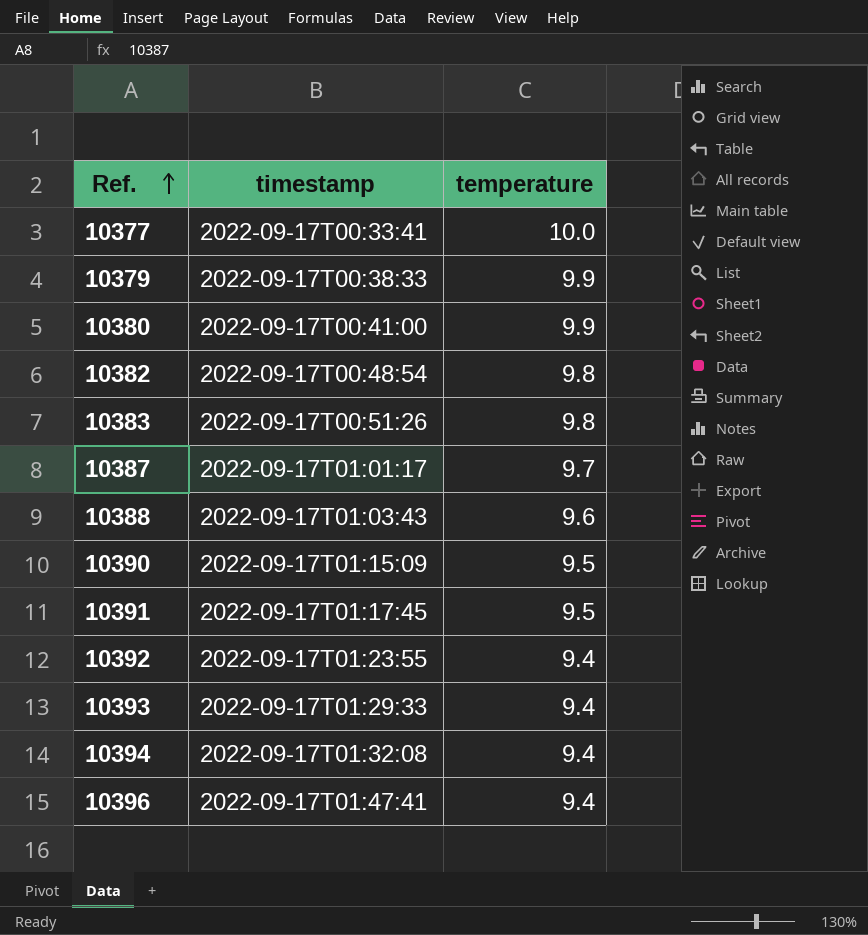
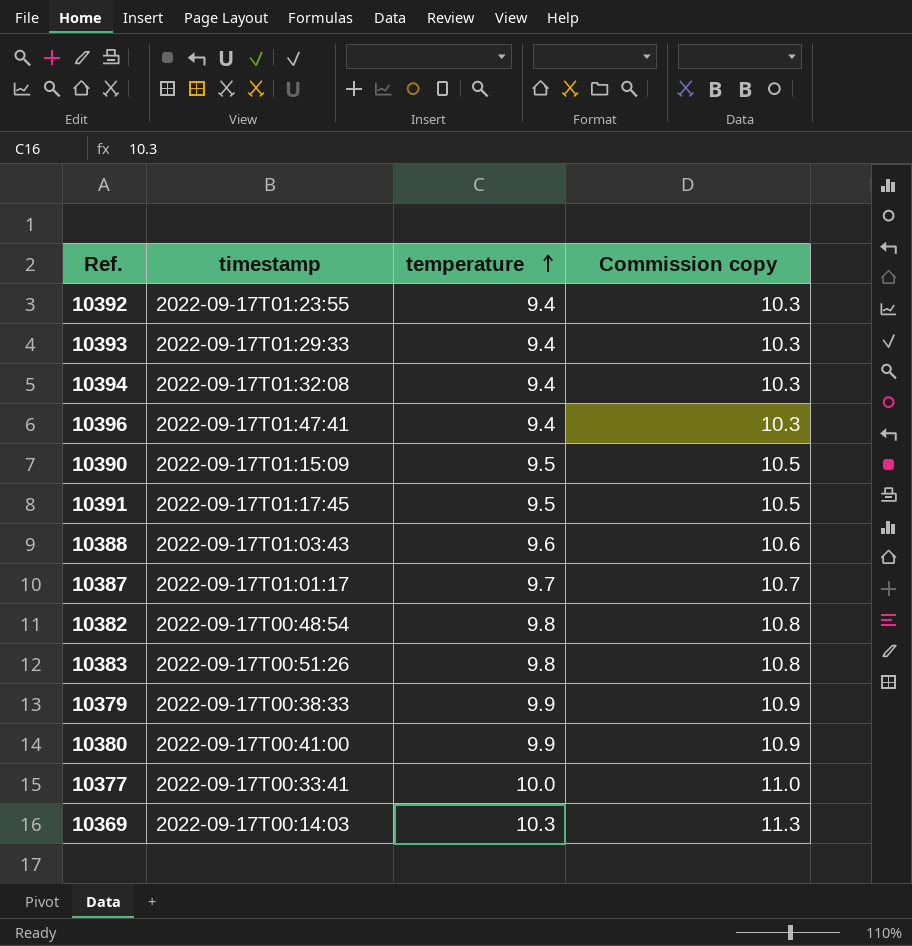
row order: Ref. ascending -> temperature ascending
column Commission copy | formula: none -> [temperature] * 1.1
row 10369: none -> 2022-09-17T00:14:03 | 10.3 | 11.3

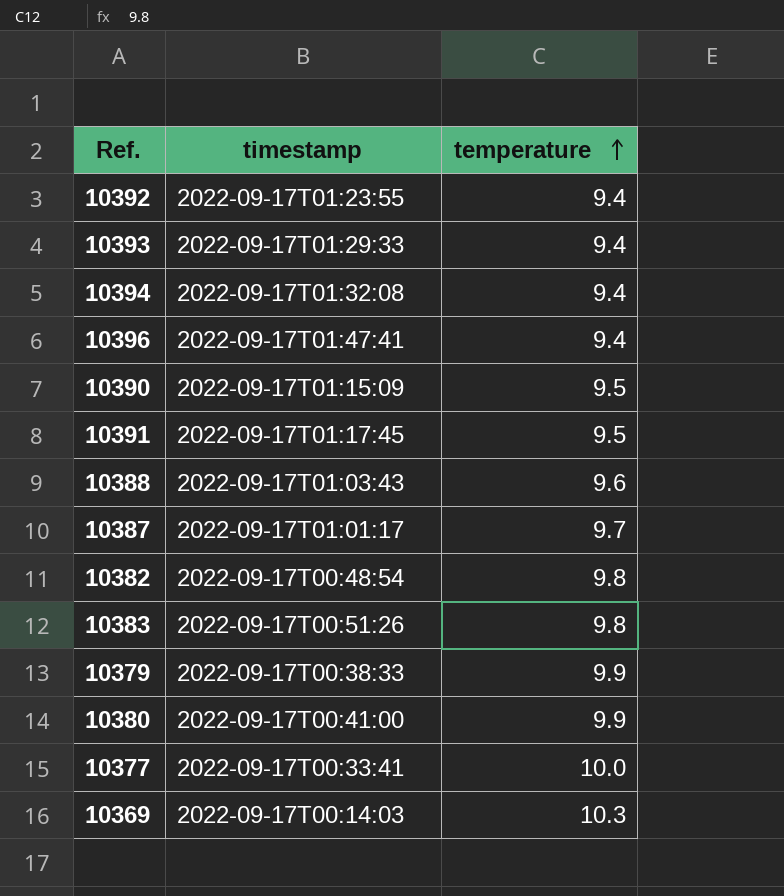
column Commission copy | formula: [temperature] * 1.1 -> none

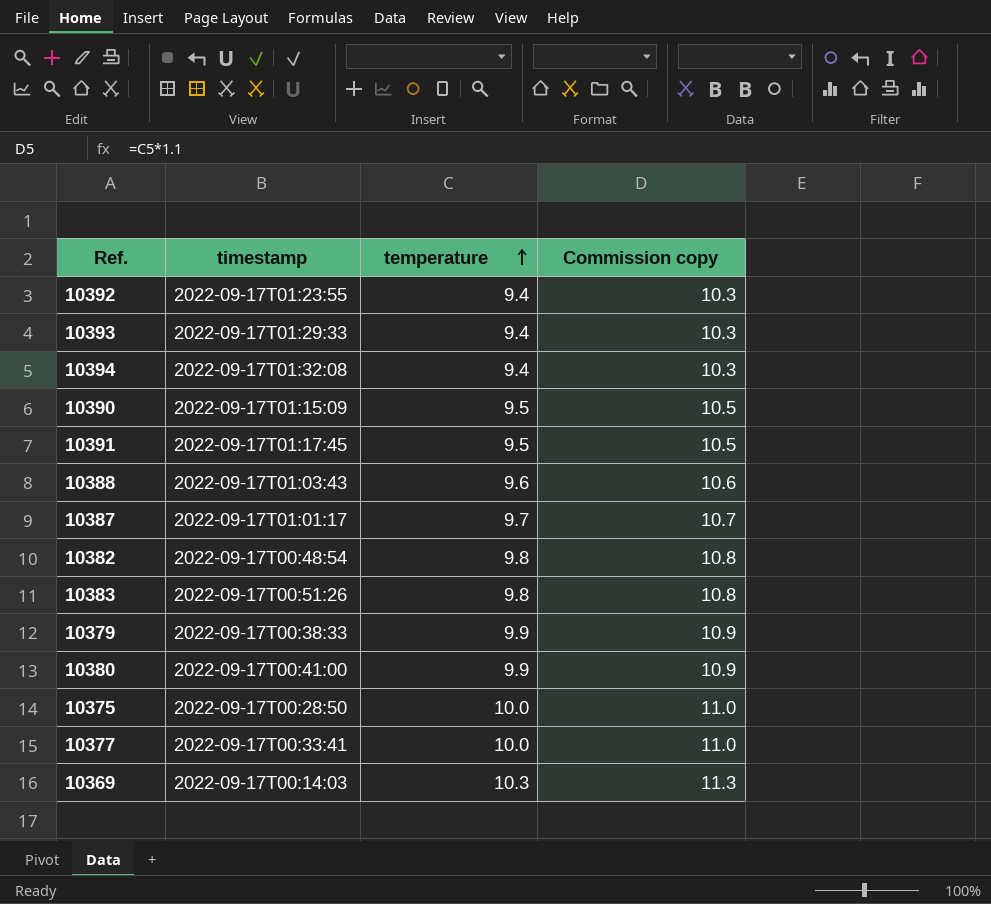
column Commission copy | formula: none -> [temperature] * 1.1
row 10396: 2022-09-17T01:47:41 | 9.4 -> none
row 10375: none -> 2022-09-17T00:28:50 | 10.0 | 11.0

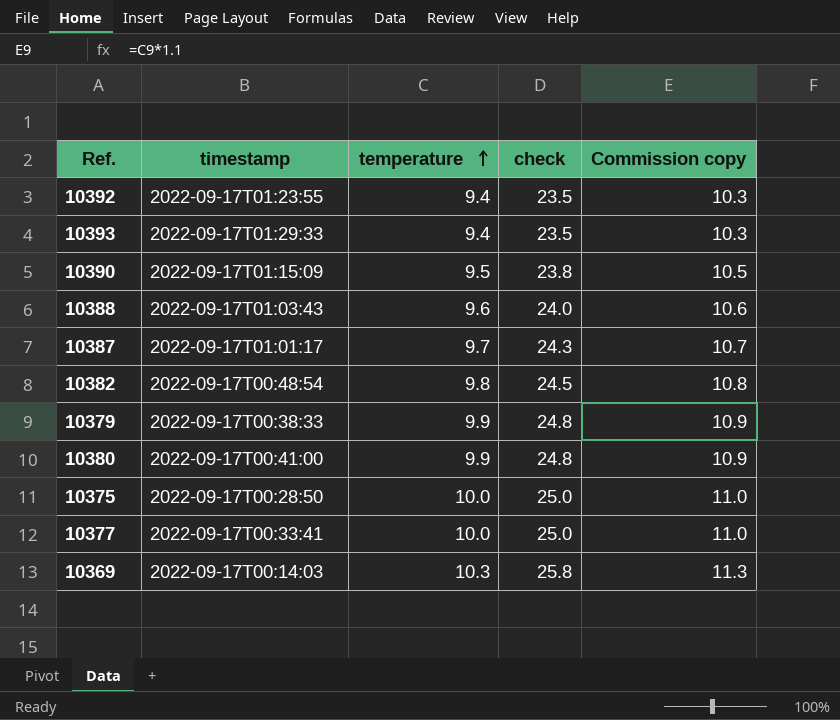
column check | formula: none -> [temperature] * 2.5
row 10394: 2022-09-17T01:32:08 | 9.4 | 10.3 -> none
row 10391: 2022-09-17T01:17:45 | 9.5 | 10.5 -> none
row 10383: 2022-09-17T00:51:26 | 9.8 | 10.8 -> none

